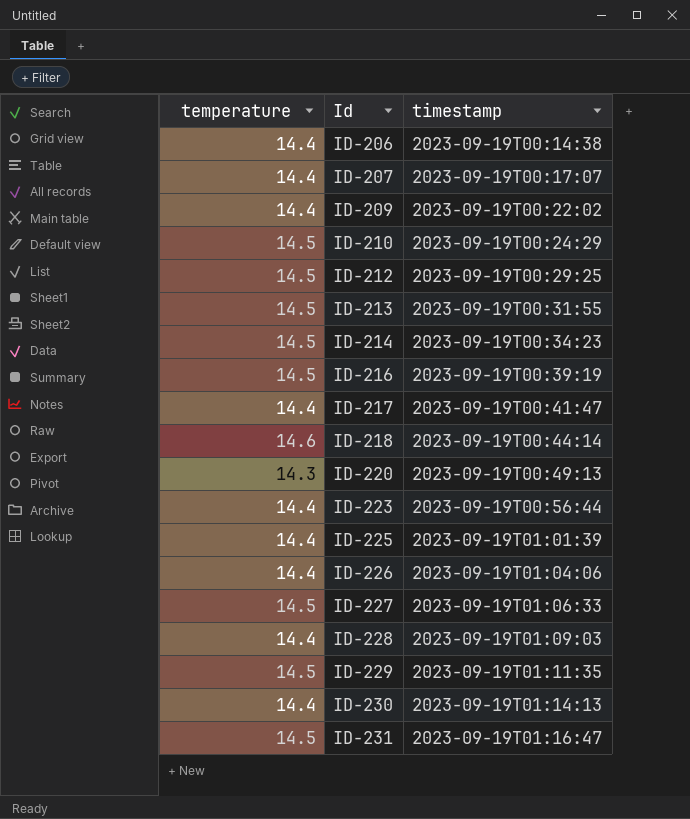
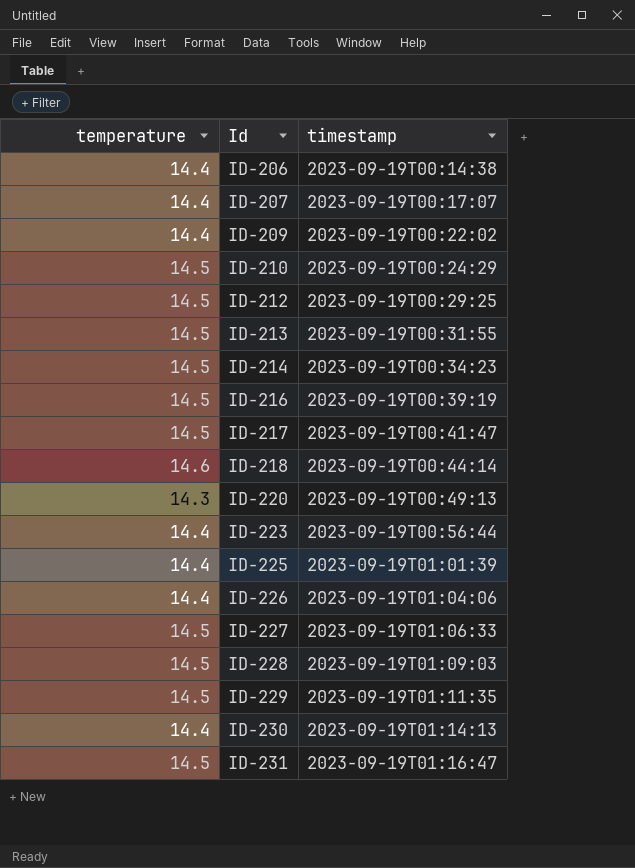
ID-217 | temperature: 14.4 -> 14.5
ID-228 | temperature: 14.4 -> 14.5

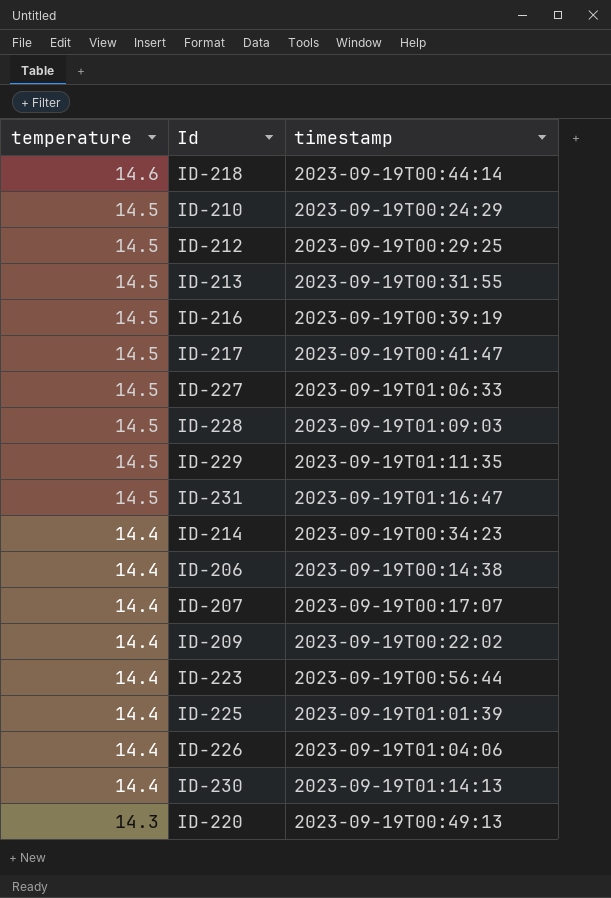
row order: Id ascending -> temperature descending
ID-214 | temperature: 14.5 -> 14.4

